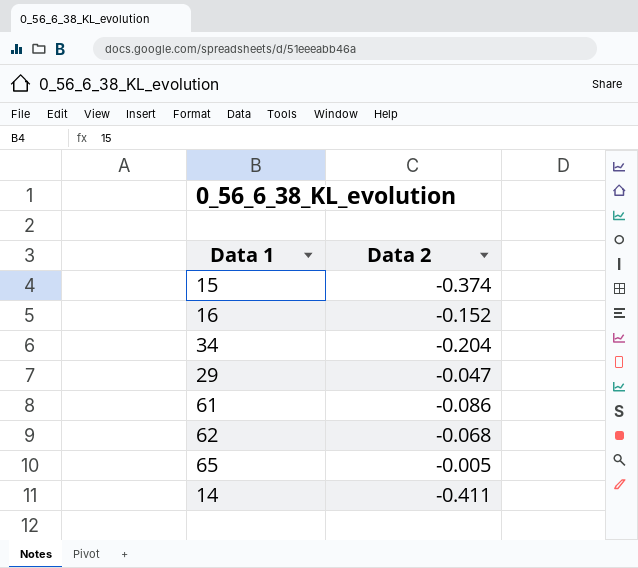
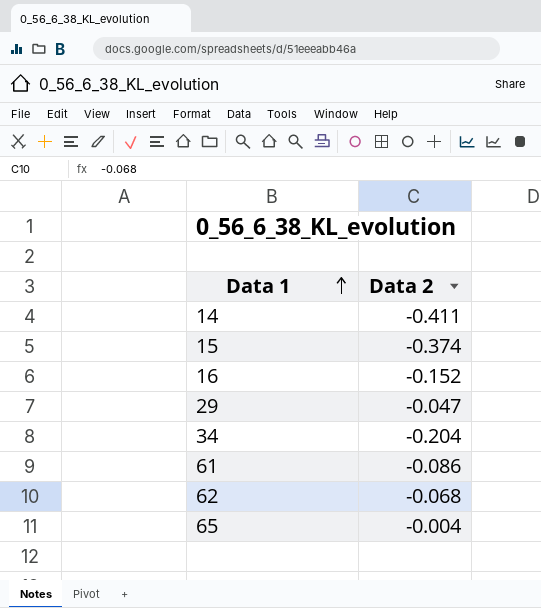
row order: none -> Data 1 ascending
65 | Data 2: -0.005 -> -0.004

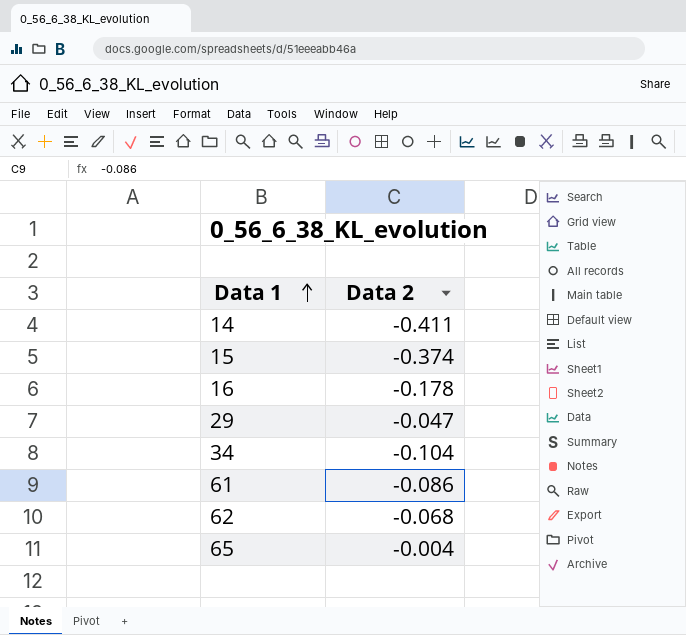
16 | Data 2: -0.152 -> -0.178
34 | Data 2: -0.204 -> -0.104

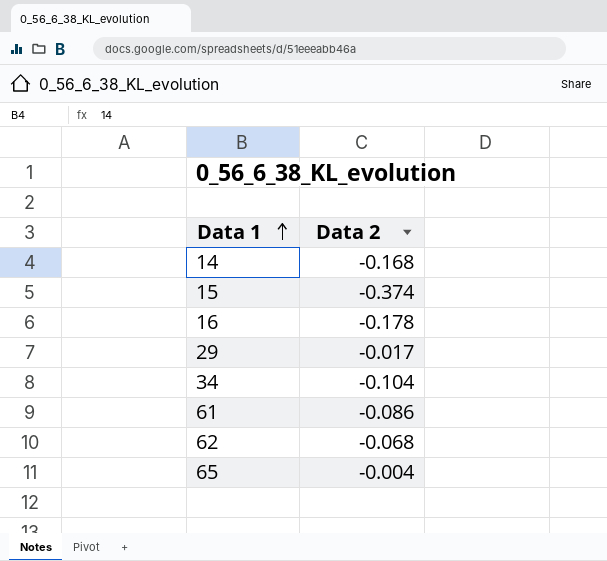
14 | Data 2: -0.411 -> -0.168
29 | Data 2: -0.047 -> -0.017

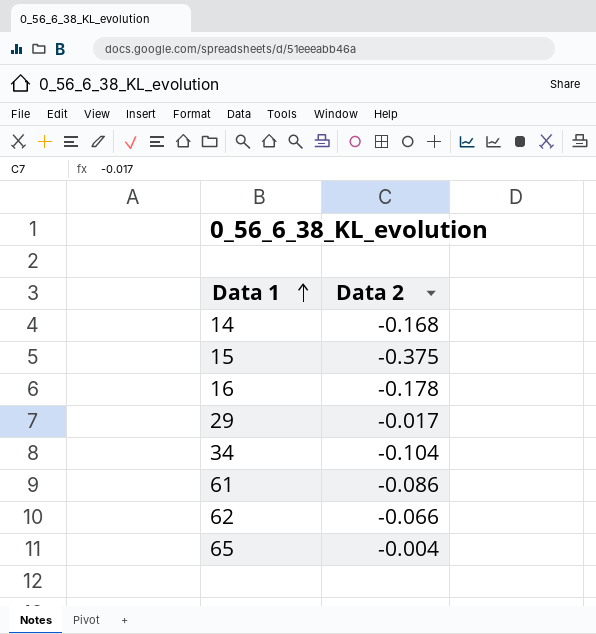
15 | Data 2: -0.374 -> -0.375
62 | Data 2: -0.068 -> -0.066

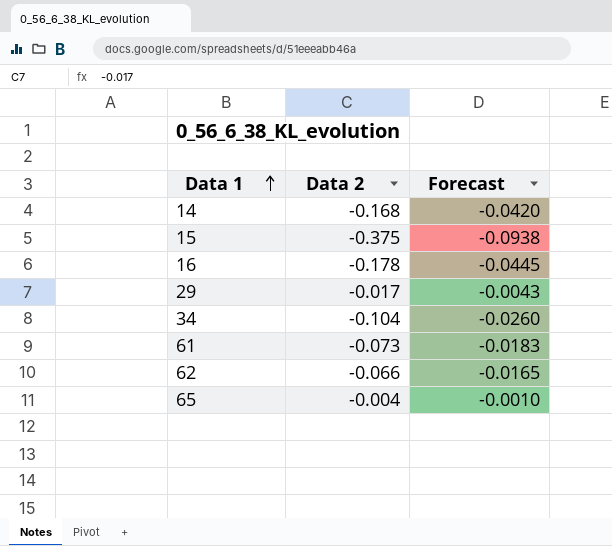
column Forecast | formula: none -> [Data 2] * 0.25
61 | Data 2: -0.086 -> -0.073

